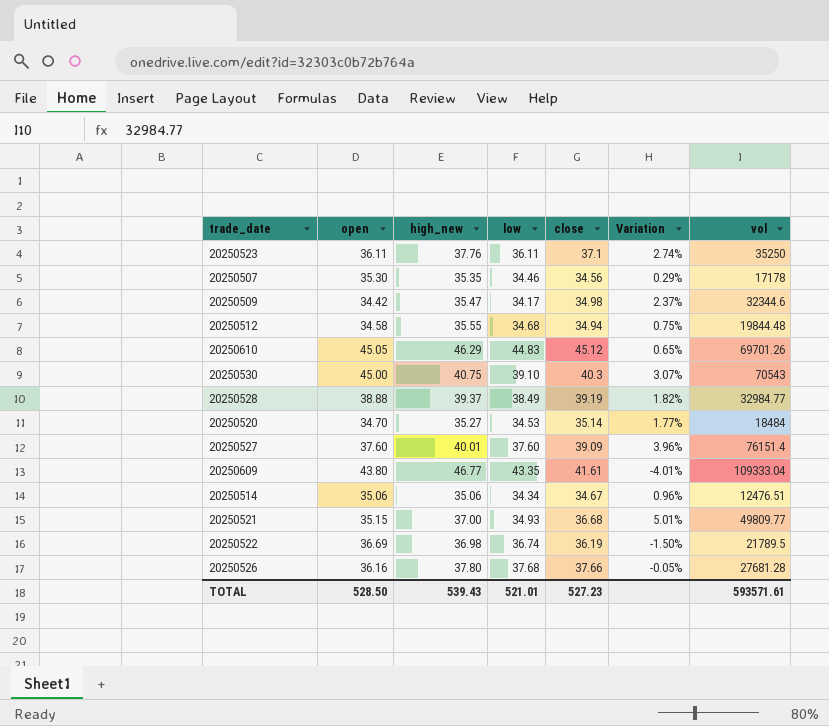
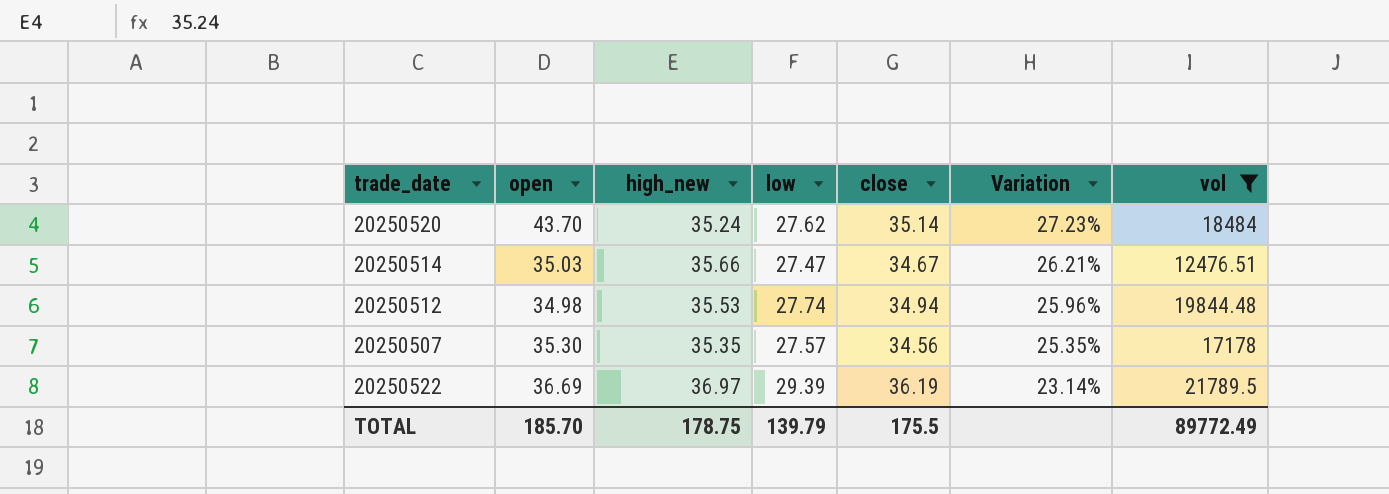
filter: none -> vol <= 21789.5
row order: none -> Variation descending
20250520 | open: 34.70 -> 43.70
20250520 | high_new: 35.27 -> 35.24
20250520 | low: 34.53 -> 27.62
20250520 | Variation: 1.77% -> 27.23%
20250514 | open: 35.06 -> 35.03
20250514 | high_new: 35.06 -> 35.66
20250514 | low: 34.34 -> 27.47
20250514 | Variation: 0.96% -> 26.21%
20250512 | open: 34.58 -> 34.98
20250512 | high_new: 35.55 -> 35.53
20250512 | low: 34.68 -> 27.74
20250512 | Variation: 0.75% -> 25.96%
20250507 | low: 34.46 -> 27.57
20250507 | Variation: 0.29% -> 25.35%
20250522 | high_new: 36.98 -> 36.97
20250522 | low: 36.74 -> 29.39
20250522 | Variation: -1.50% -> 23.14%
TOTAL | open: 528.50 -> 185.70
TOTAL | high_new: 539.43 -> 178.75
TOTAL | low: 521.01 -> 139.79
TOTAL | close: 527.23 -> 175.5
TOTAL | vol: 593571.61 -> 89772.49

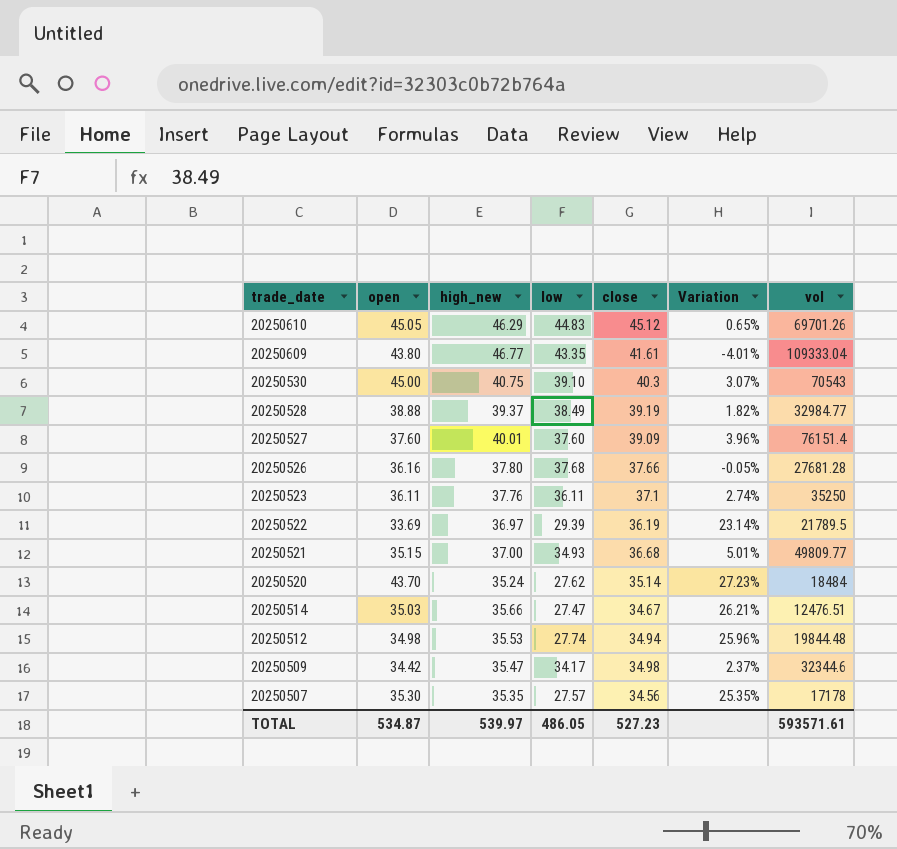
filter: vol <= 21789.5 -> none
row order: Variation descending -> trade_date descending
20250522 | open: 36.69 -> 33.69
TOTAL | open: 185.70 -> 534.87
TOTAL | high_new: 178.75 -> 539.97
TOTAL | low: 139.79 -> 486.05
TOTAL | close: 175.5 -> 527.23
TOTAL | vol: 89772.49 -> 593571.61

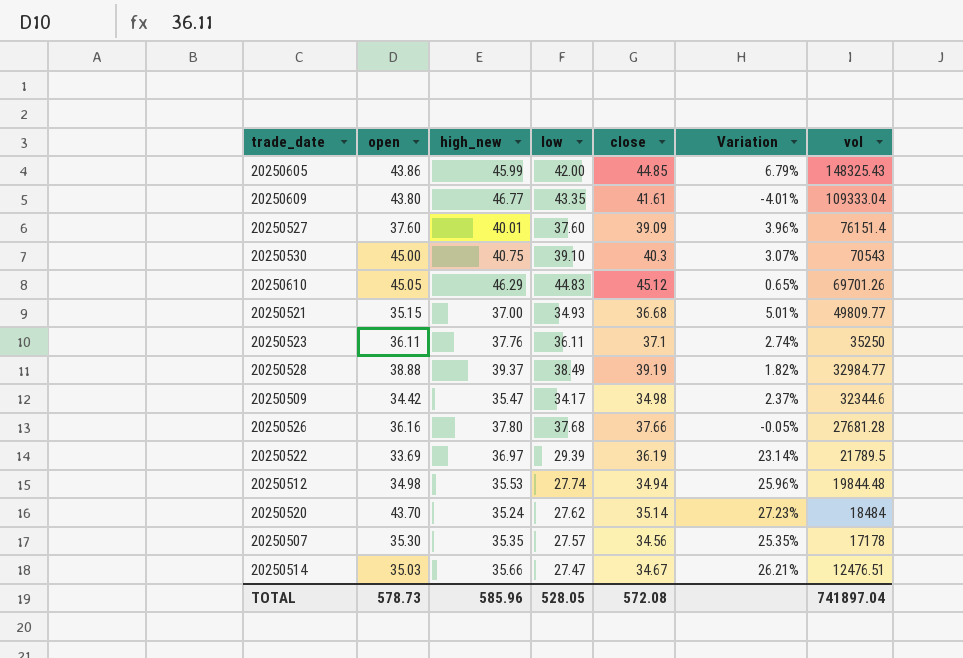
row order: trade_date descending -> vol descending
row 20250605: none -> 43.86 | 45.99 | 42.00 | 44.85 | 6.79% | 148325.43
TOTAL | open: 534.87 -> 578.73
TOTAL | high_new: 539.97 -> 585.96
TOTAL | low: 486.05 -> 528.05
TOTAL | close: 527.23 -> 572.08
TOTAL | vol: 593571.61 -> 741897.04

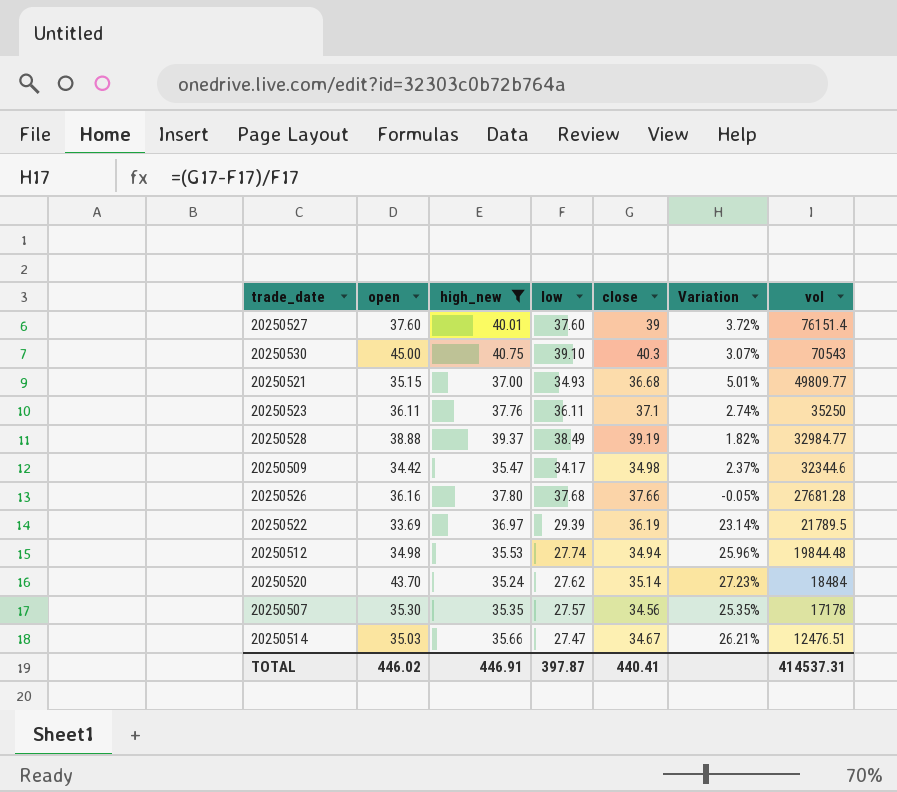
filter: none -> high_new <= 40.75
20250527 | close: 39.09 -> 39
20250527 | Variation: 3.96% -> 3.72%
TOTAL | open: 578.73 -> 446.02
TOTAL | high_new: 585.96 -> 446.91
TOTAL | low: 528.05 -> 397.87
TOTAL | close: 572.08 -> 440.41
TOTAL | vol: 741897.04 -> 414537.31

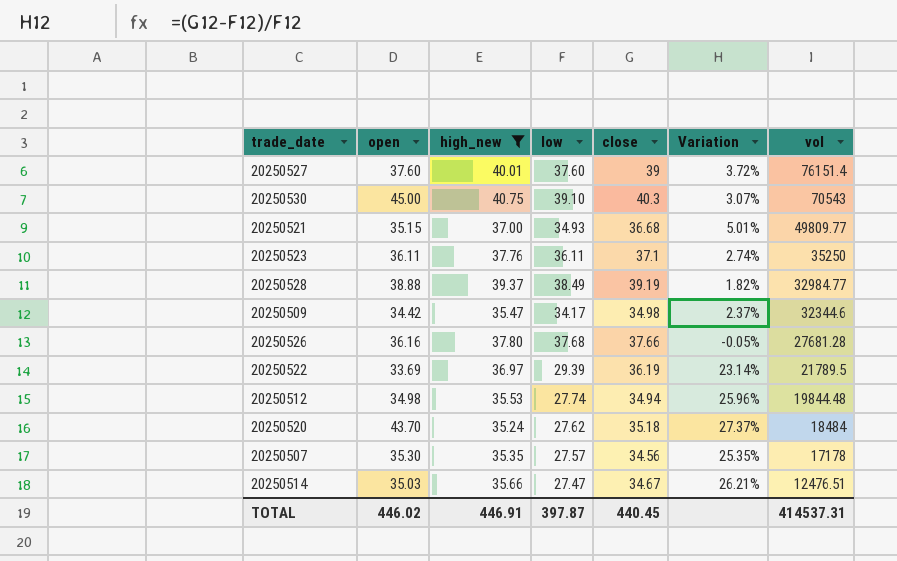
20250520 | close: 35.14 -> 35.18
20250520 | Variation: 27.23% -> 27.37%
TOTAL | close: 440.41 -> 440.45

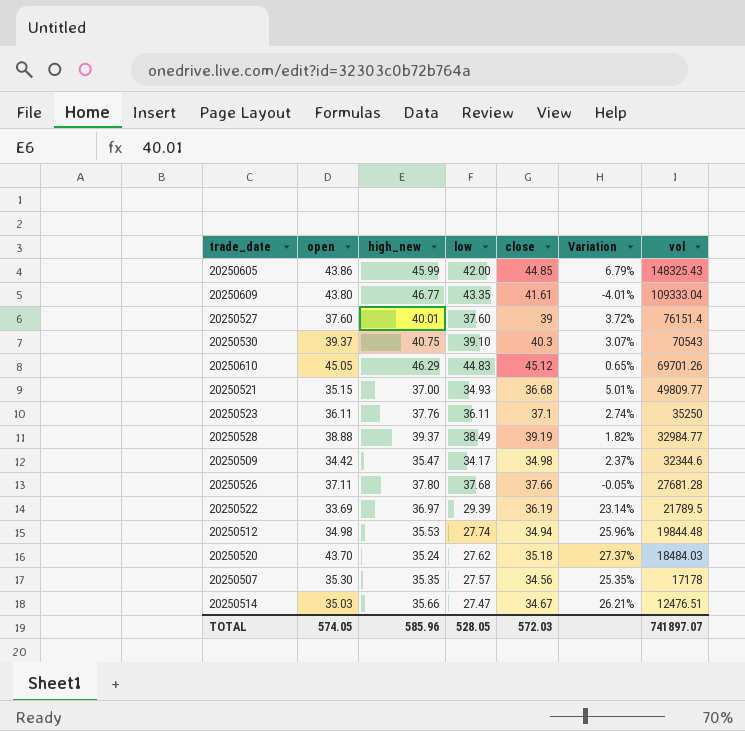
filter: high_new <= 40.75 -> none
20250530 | open: 45.00 -> 39.37
20250526 | open: 36.16 -> 37.11
20250520 | vol: 18484 -> 18484.03
TOTAL | open: 446.02 -> 574.05
TOTAL | high_new: 446.91 -> 585.96
TOTAL | low: 397.87 -> 528.05
TOTAL | close: 440.45 -> 572.03
TOTAL | vol: 414537.31 -> 741897.07

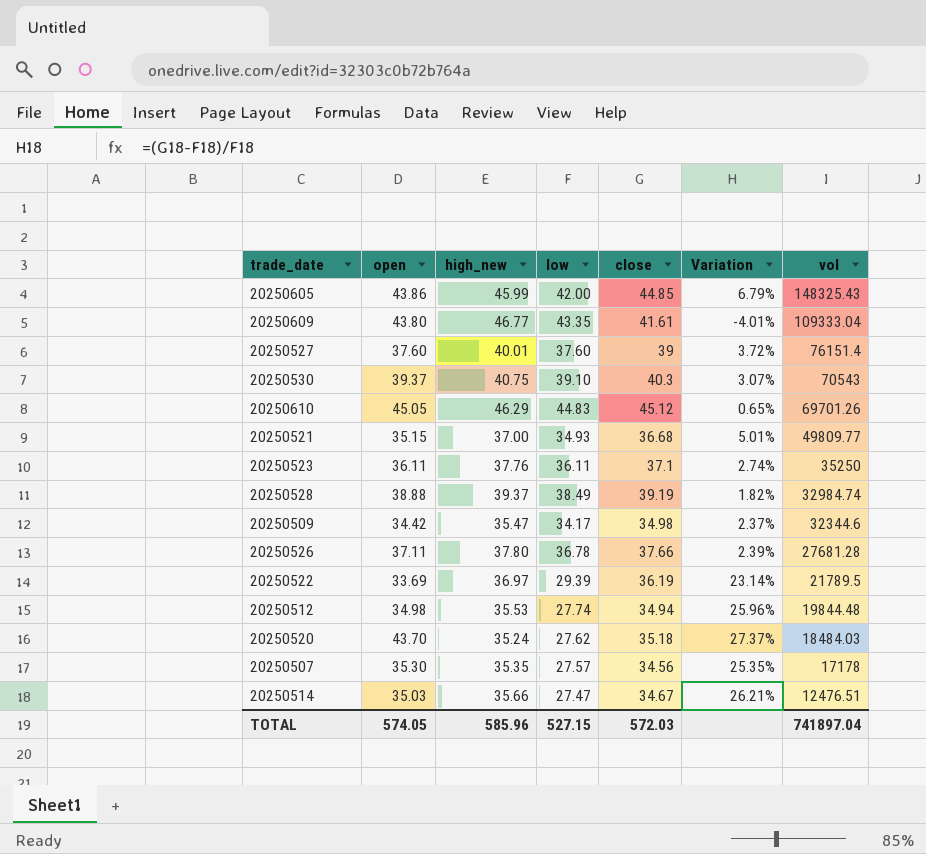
20250528 | vol: 32984.77 -> 32984.74
20250526 | low: 37.68 -> 36.78
20250526 | Variation: -0.05% -> 2.39%
TOTAL | low: 528.05 -> 527.15
TOTAL | vol: 741897.07 -> 741897.04

